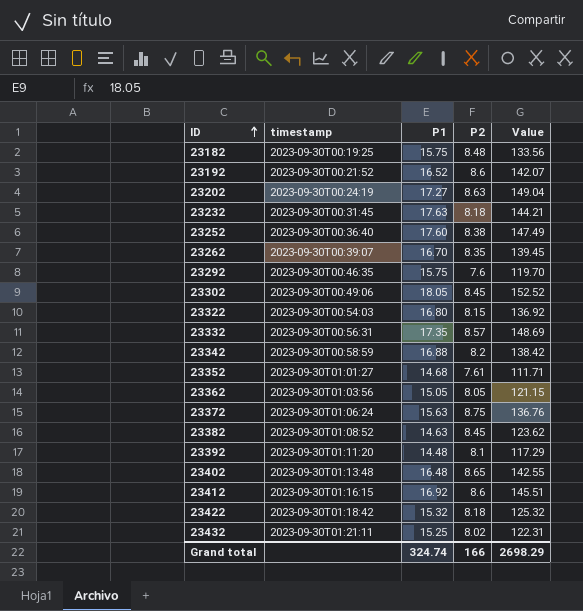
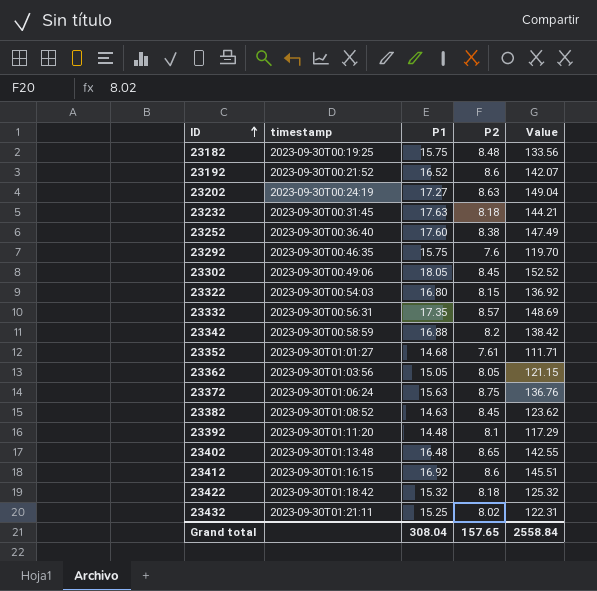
row 23262: 2023-09-30T00:39:07 | 16.70 | 8.35 | 139.45 -> none
Grand total | P1: 324.74 -> 308.04
Grand total | P2: 166 -> 157.65
Grand total | Value: 2698.29 -> 2558.84

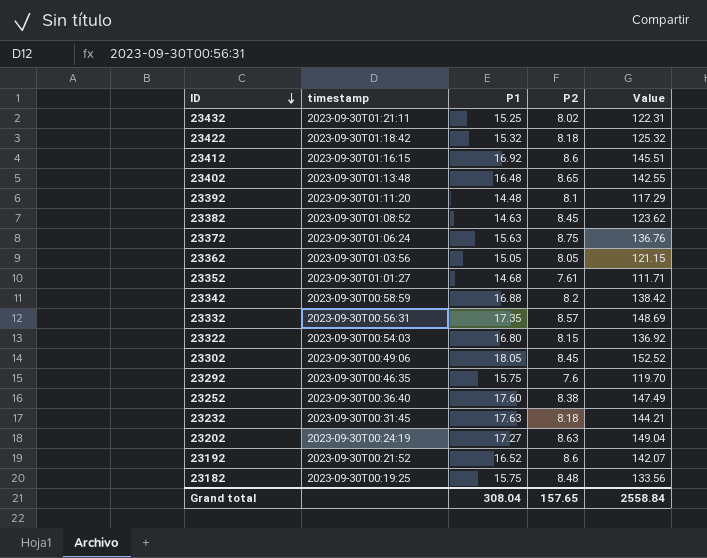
row order: ID ascending -> ID descending

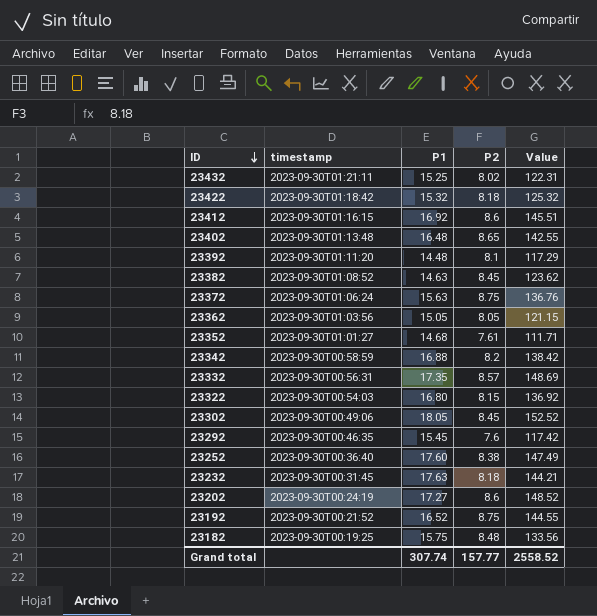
23292 | P1: 15.75 -> 15.45
23292 | Value: 119.70 -> 117.42
23202 | P2: 8.63 -> 8.6
23202 | Value: 149.04 -> 148.52
23192 | P2: 8.6 -> 8.75
23192 | Value: 142.07 -> 144.55
Grand total | P1: 308.04 -> 307.74
Grand total | P2: 157.65 -> 157.77
Grand total | Value: 2558.84 -> 2558.52

